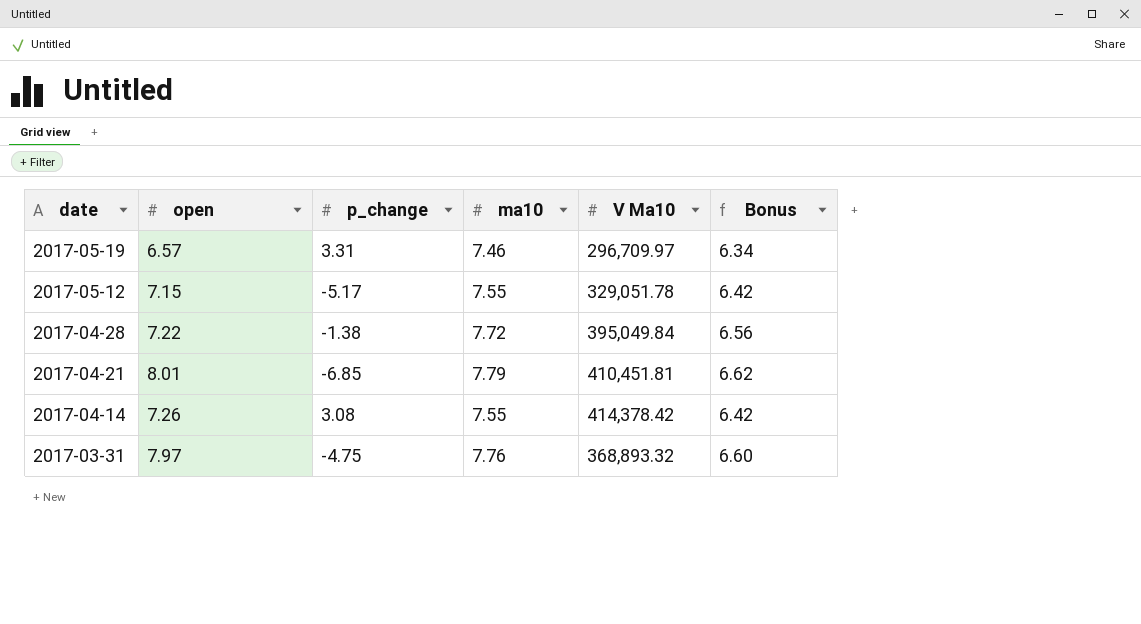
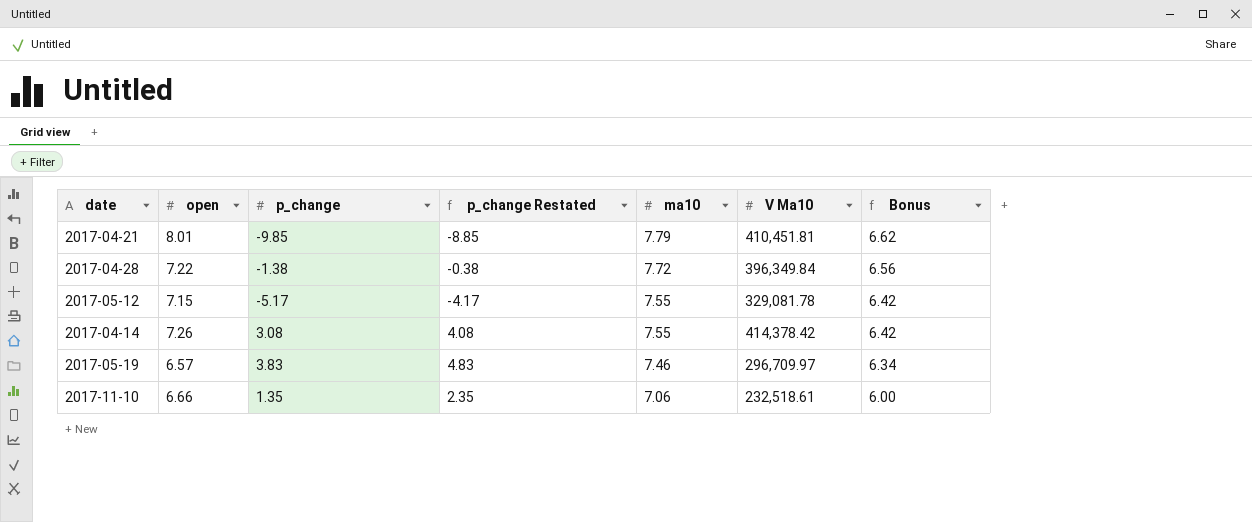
row order: date descending -> ma10 descending
column p_change Restated | formula: none -> [p_change] + 1
row 2017-03-31: 7.97 | -4.75 | 7.76 | 368,893.32 | 6.60 -> none
2017-04-21 | p_change: -6.85 -> -9.85
2017-04-28 | V Ma10: 395,049.84 -> 396,349.84
2017-05-12 | V Ma10: 329,051.78 -> 329,081.78
2017-05-19 | p_change: 3.31 -> 3.83
row 2017-11-10: none -> 6.66 | 1.35 | 2.35 | 7.06 | 232,518.61 | 6.00

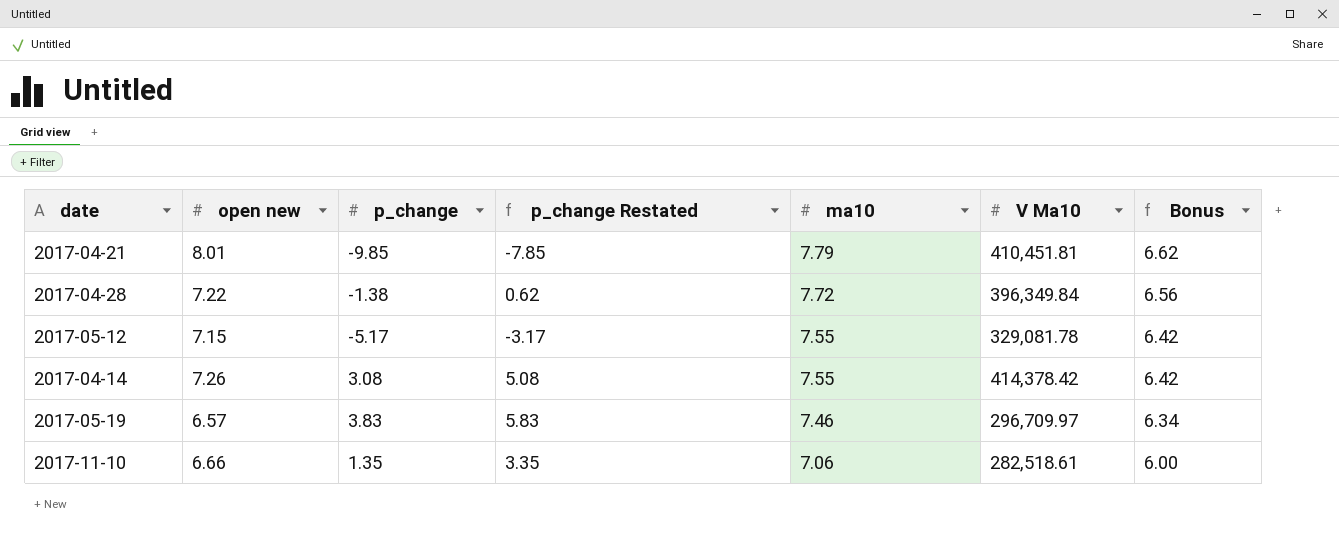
column name: open -> open new
column p_change Restated | formula: [p_change] + 1 -> [p_change] + 2
2017-11-10 | V Ma10: 232,518.61 -> 282,518.61

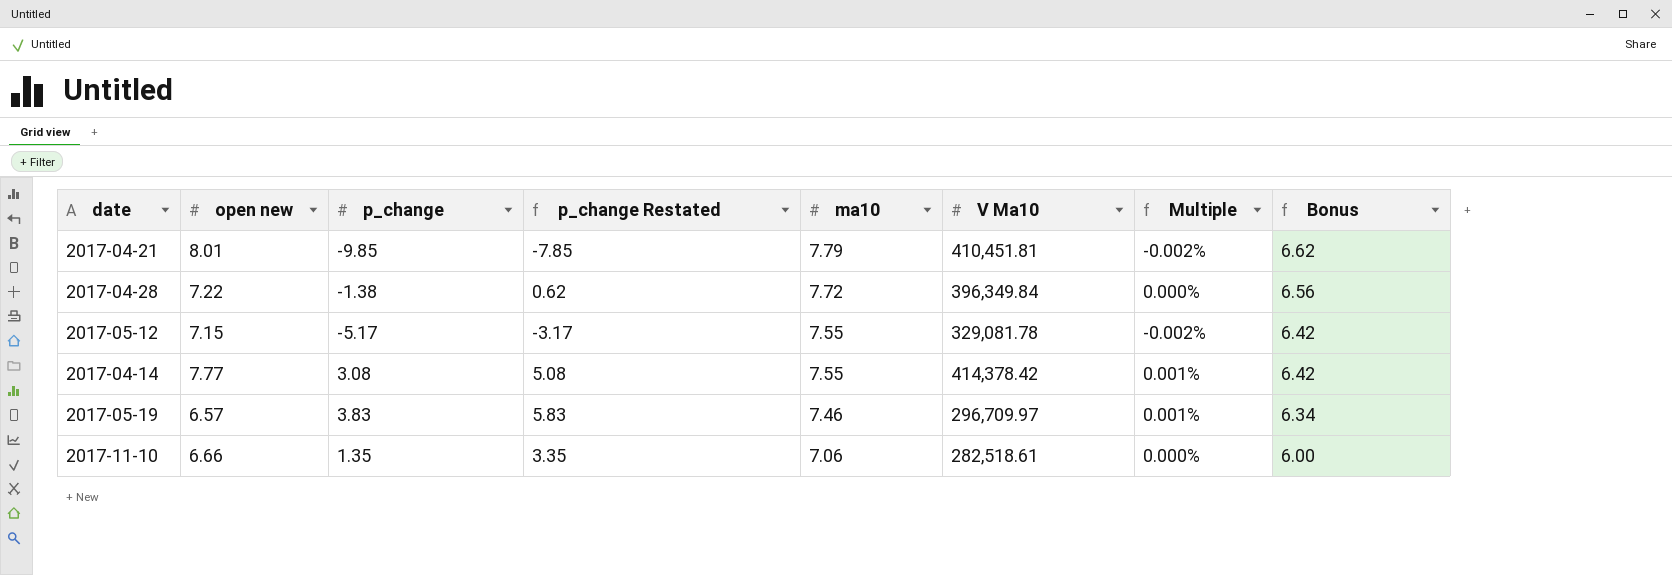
column Multiple | formula: none -> [p_change] / [V Ma10]
2017-04-14 | open new: 7.26 -> 7.77

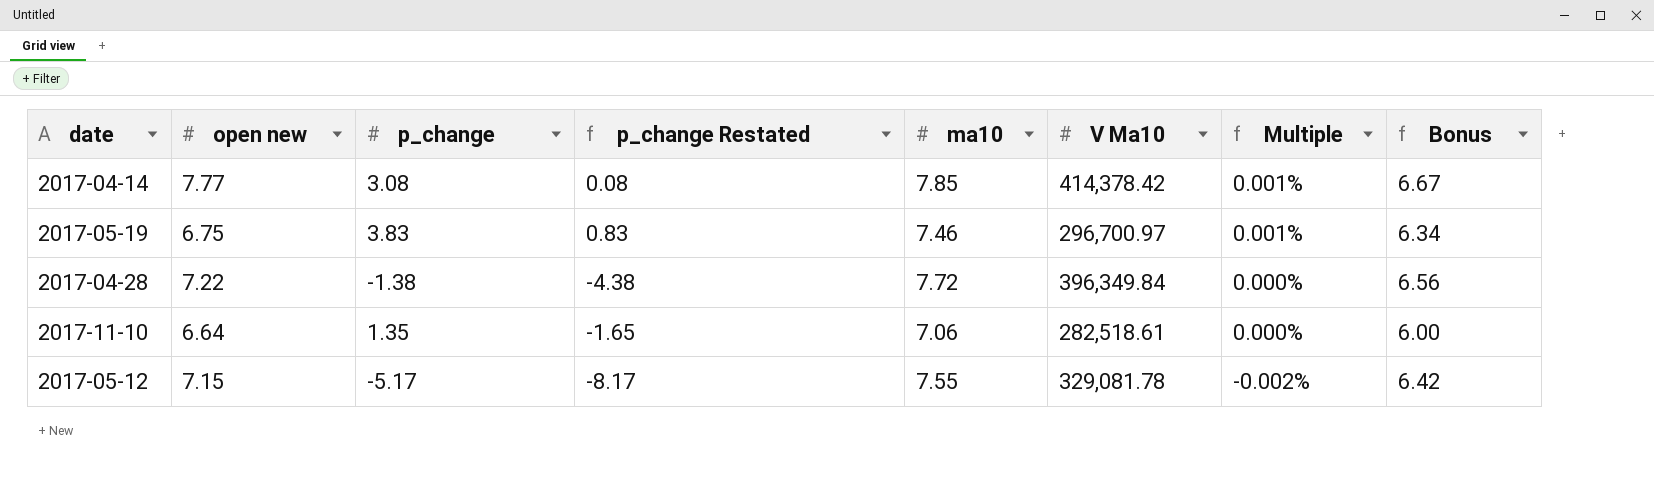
row order: ma10 descending -> Multiple descending
column p_change Restated | formula: [p_change] + 2 -> [p_change] - 3
row 2017-04-21: 8.01 | -9.85 | -7.85 | 7.79 | 410,451.81 | -0.002% | 6.62 -> none
2017-04-14 | ma10: 7.55 -> 7.85
2017-04-14 | Bonus: 6.42 -> 6.67
2017-05-19 | open new: 6.57 -> 6.75
2017-05-19 | V Ma10: 296,709.97 -> 296,700.97
2017-11-10 | open new: 6.66 -> 6.64

